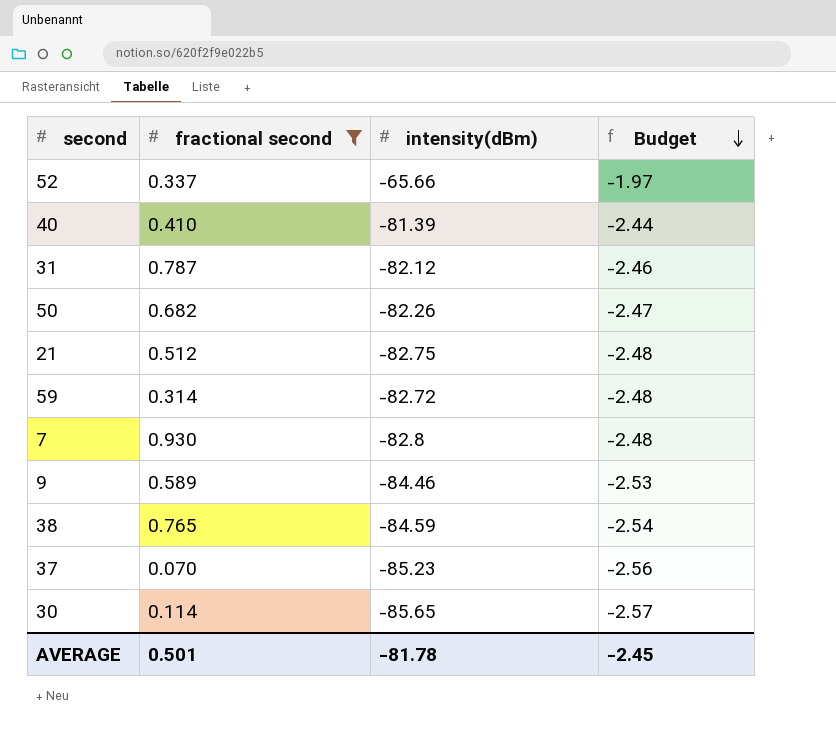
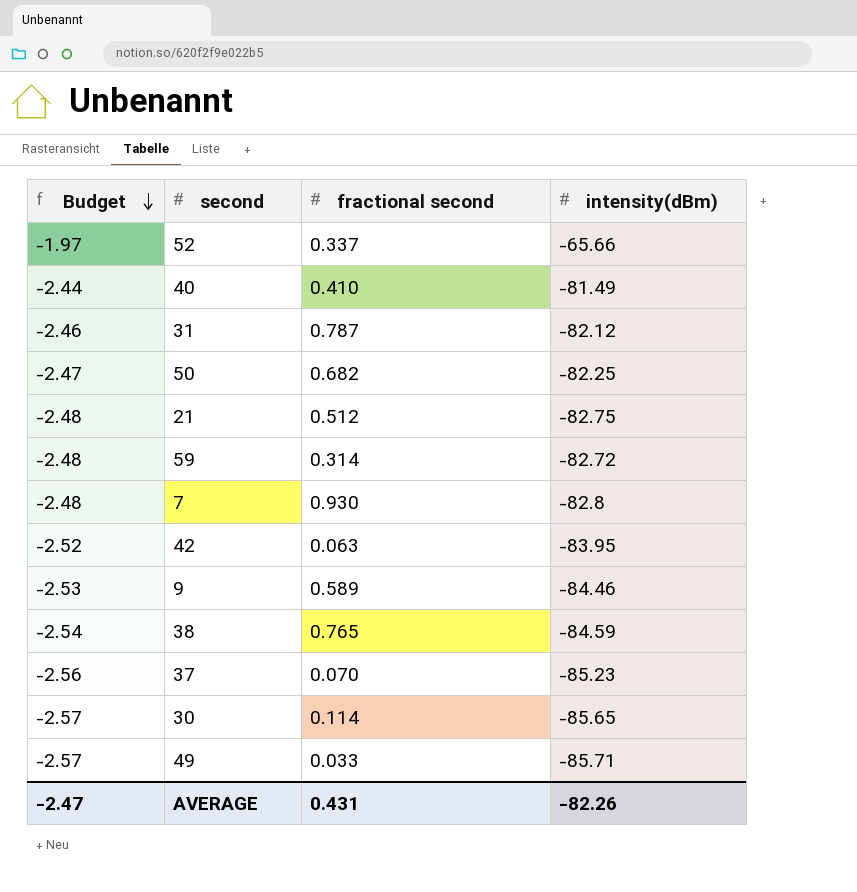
filter: fractional second >= 0.070 -> none
column Budget | position: 4 -> 1
40 | intensity(dBm): -81.39 -> -81.49
50 | intensity(dBm): -82.26 -> -82.25
AVERAGE | Budget: -2.45 -> -2.47
AVERAGE | fractional second: 0.501 -> 0.431
AVERAGE | intensity(dBm): -81.78 -> -82.26

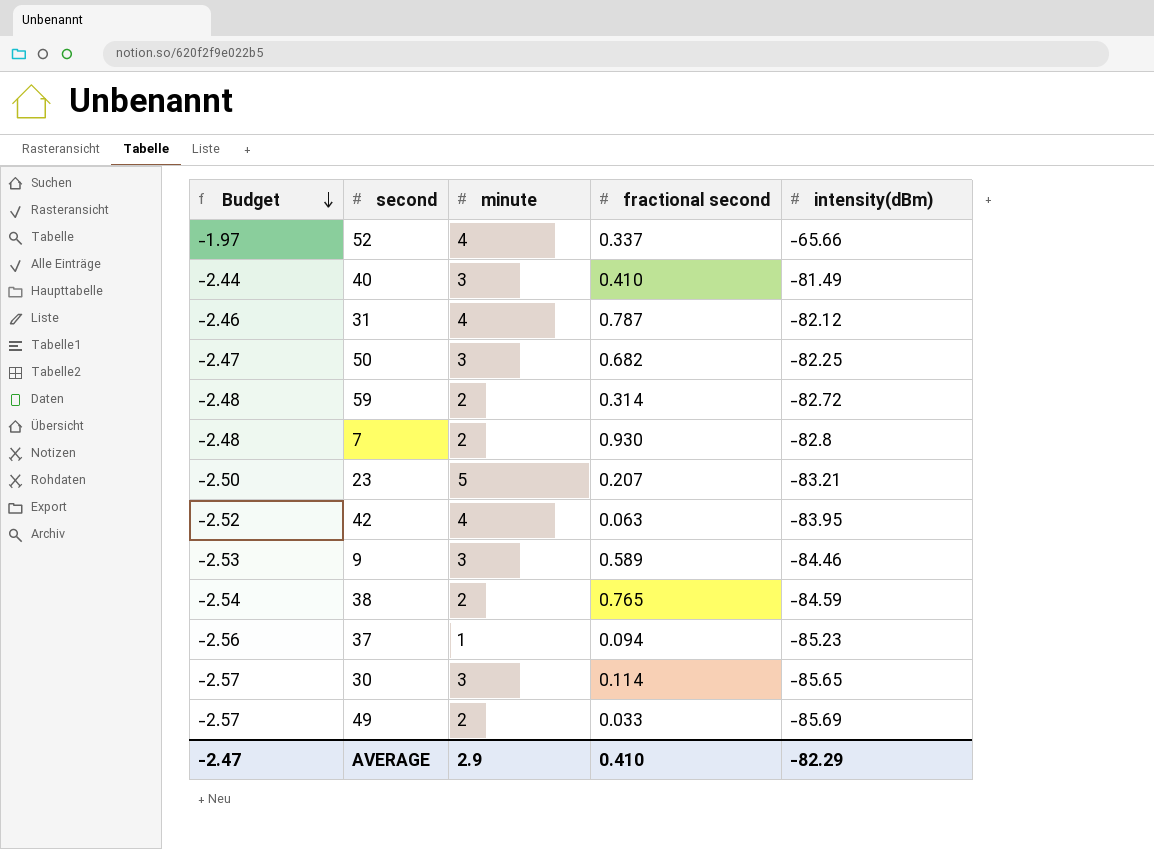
column minute | position: none -> 3
row 21: -2.48 | 0.512 | -82.75 -> none
row 23: none -> -2.50 | 5 | 0.207 | -83.21
37 | fractional second: 0.070 -> 0.094
49 | intensity(dBm): -85.71 -> -85.69
AVERAGE | fractional second: 0.431 -> 0.410
AVERAGE | intensity(dBm): -82.26 -> -82.29

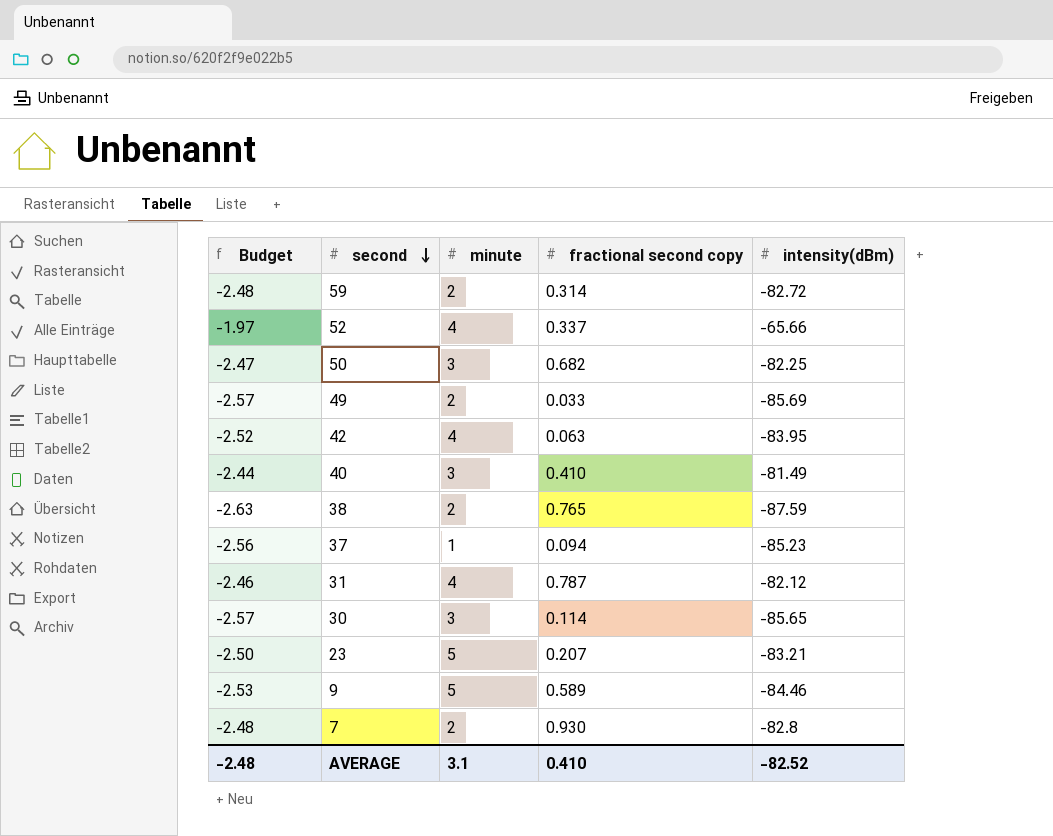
row order: Budget descending -> second descending
column name: fractional second -> fractional second copy
38 | Budget: -2.54 -> -2.63
38 | intensity(dBm): -84.59 -> -87.59
9 | minute: 3 -> 5
AVERAGE | Budget: -2.47 -> -2.48
AVERAGE | minute: 2.9 -> 3.1
AVERAGE | intensity(dBm): -82.29 -> -82.52

